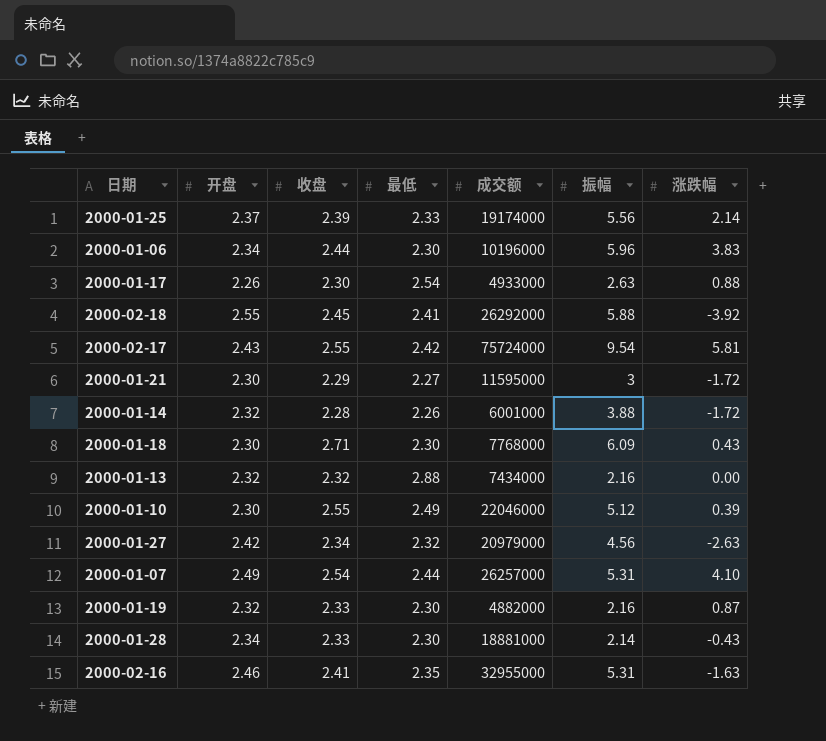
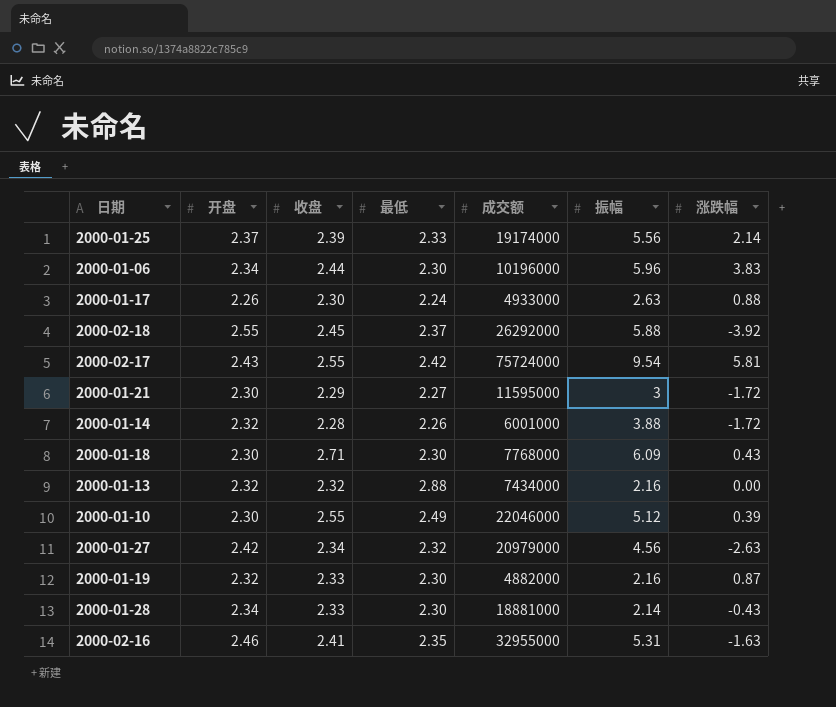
row 2000-01-07: 2.49 | 2.54 | 2.44 | 26257000 | 5.31 | 4.10 -> none
2000-01-17 | 最低: 2.54 -> 2.24
2000-02-18 | 最低: 2.41 -> 2.37

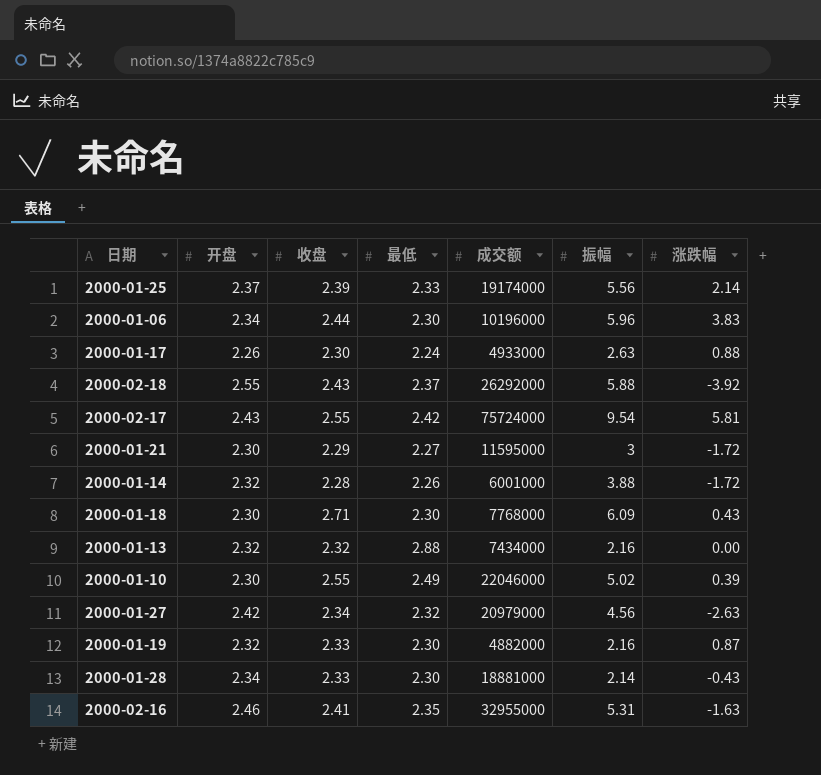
2000-02-18 | 收盘: 2.45 -> 2.43
2000-01-10 | 振幅: 5.12 -> 5.02

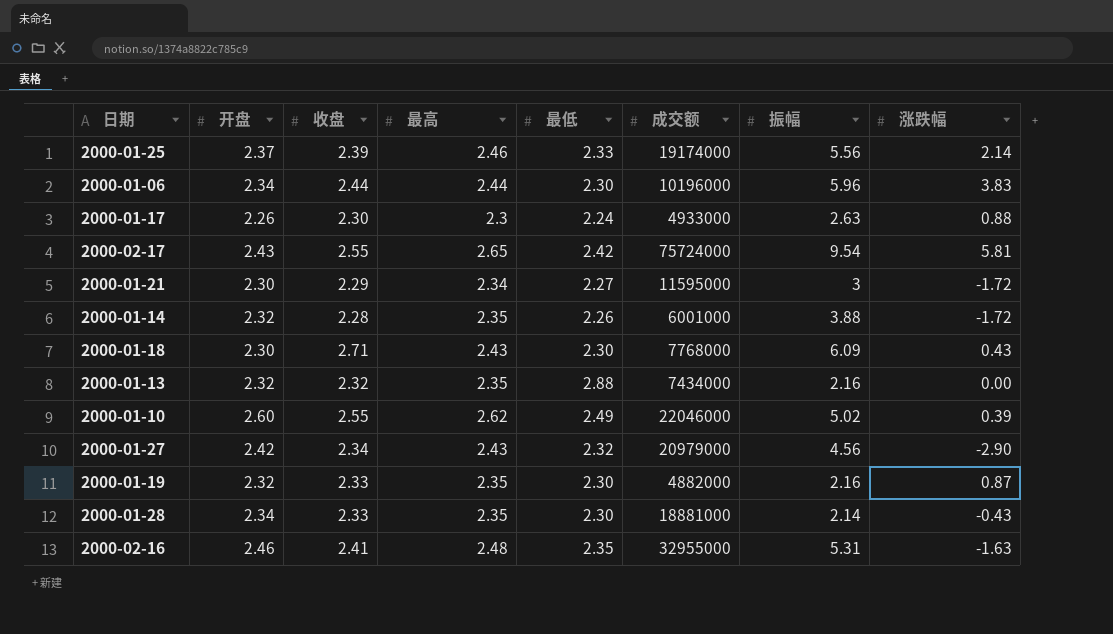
column 最高 | position: none -> 4
row 2000-02-18: 2.55 | 2.43 | 2.37 | 26292000 | 5.88 | -3.92 -> none
2000-01-10 | 开盘: 2.30 -> 2.60
2000-01-27 | 涨跌幅: -2.63 -> -2.90

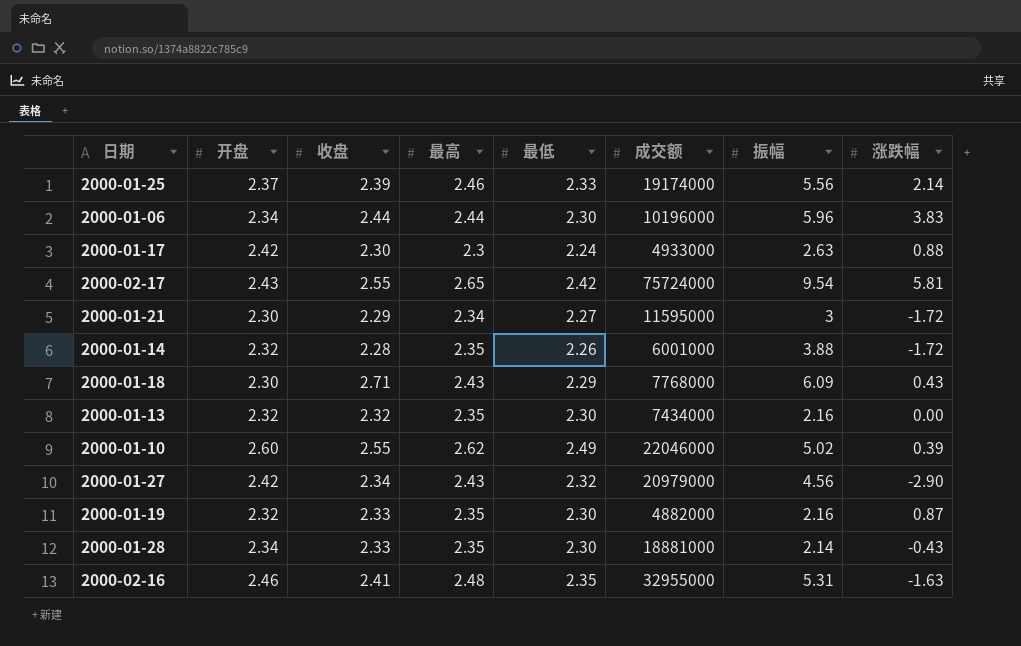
2000-01-17 | 开盘: 2.26 -> 2.42
2000-01-18 | 最低: 2.30 -> 2.29
2000-01-13 | 最低: 2.88 -> 2.30

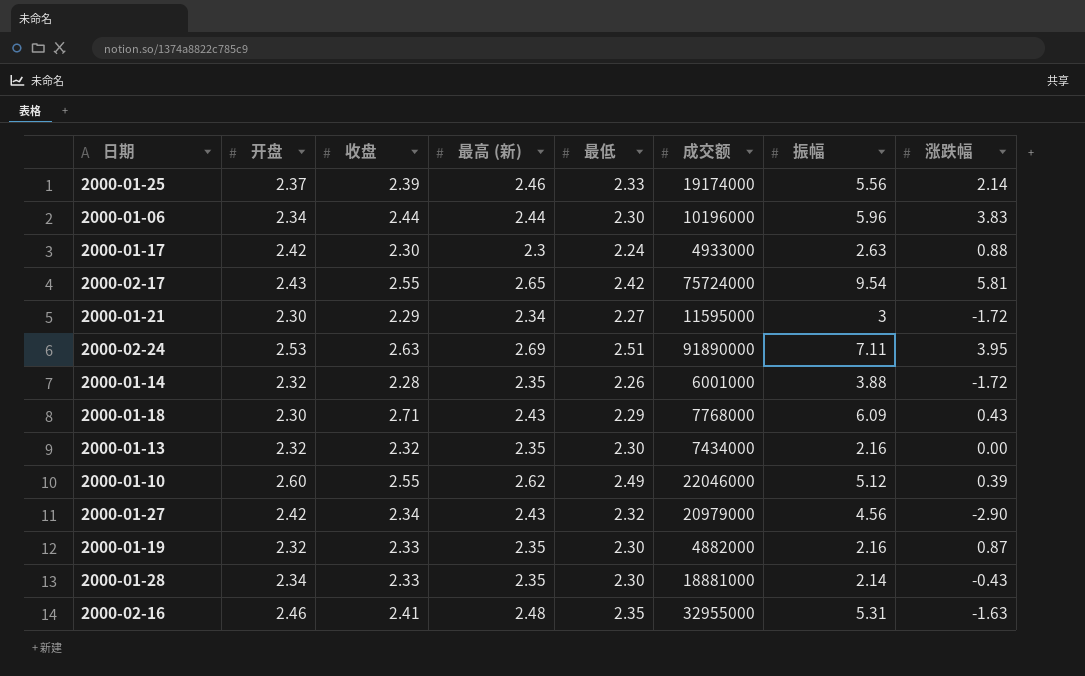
column name: 最高 -> 最高 (新)
row 2000-02-24: none -> 2.53 | 2.63 | 2.69 | 2.51 | 91890000 | 7.11 | 3.95
2000-01-10 | 振幅: 5.02 -> 5.12

